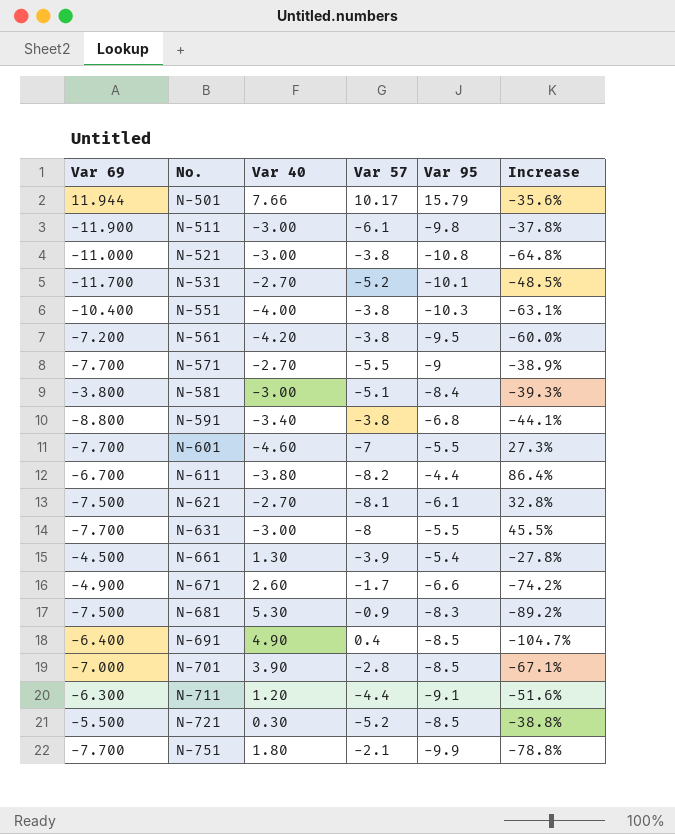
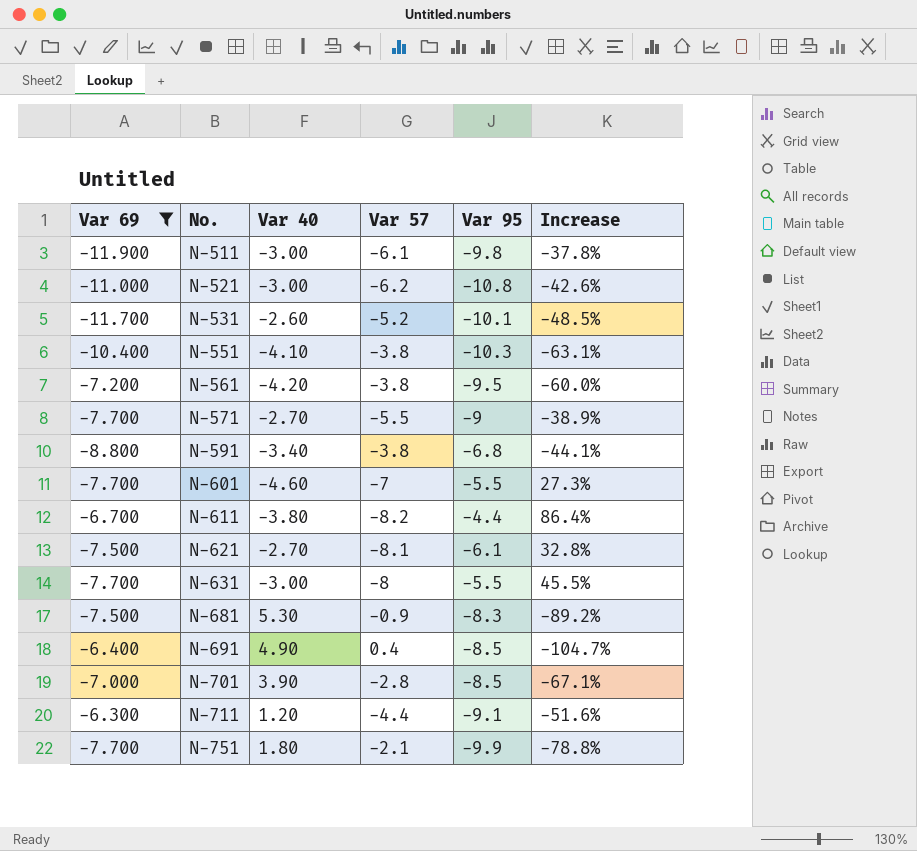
filter: none -> Var 69 <= -6.300
N-521 | Var 57: -3.8 -> -6.2
N-521 | Increase: -64.8% -> -42.6%
N-531 | Var 40: -2.70 -> -2.60
N-551 | Var 40: -4.00 -> -4.10

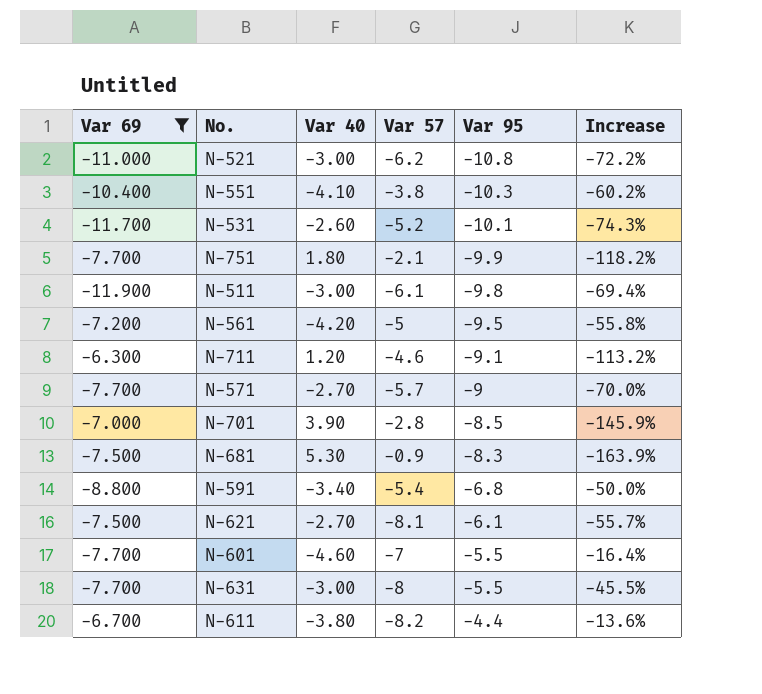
row order: No. ascending -> Var 95 ascending
column Increase | formula: ([Var 57] - [Var 95]) / [Var 95] -> ([Var 40] - [Var 95]) / [Var 95]
row N-691: -6.400 | 4.90 | 0.4 | -8.5 | -104.7% -> none
N-561 | Var 57: -3.8 -> -5
N-711 | Var 57: -4.4 -> -4.6
N-571 | Var 57: -5.5 -> -5.7
N-591 | Var 57: -3.8 -> -5.4

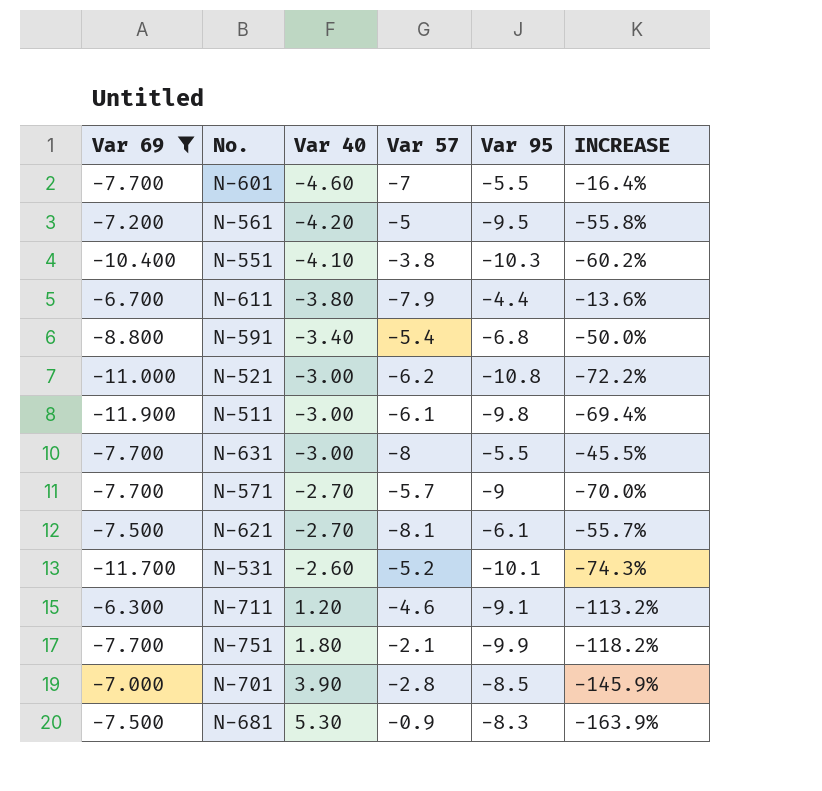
row order: Var 95 ascending -> Var 40 ascending
column name: Increase -> INCREASE
N-611 | Var 57: -8.2 -> -7.9

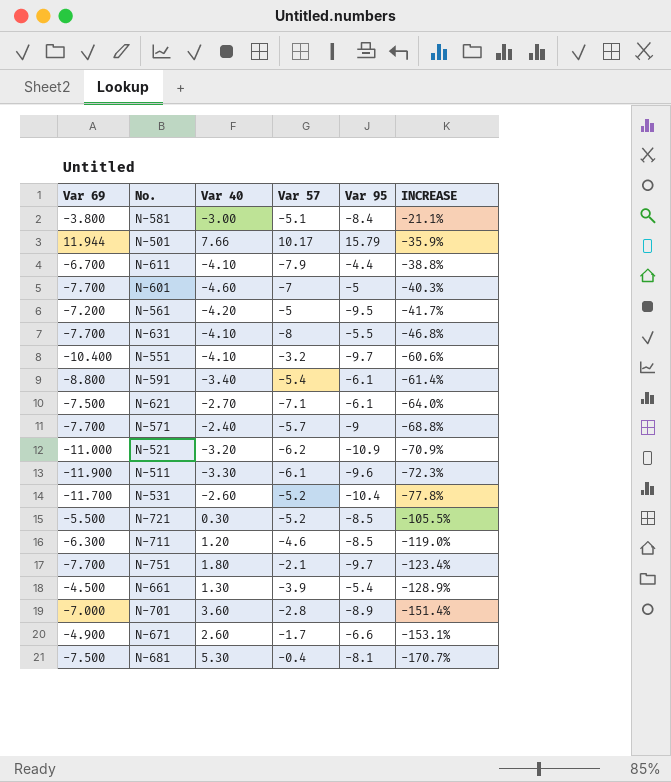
filter: Var 69 <= -6.300 -> none
row order: Var 40 ascending -> INCREASE descending
column INCREASE | formula: ([Var 40] - [Var 95]) / [Var 95] -> ([Var 40] - [Var 69]) / [Var 69]
N-611 | Var 40: -3.80 -> -4.10
N-601 | Var 95: -5.5 -> -5
N-631 | Var 40: -3.00 -> -4.10
N-551 | Var 57: -3.8 -> -3.2
N-551 | Var 95: -10.3 -> -9.7
N-591 | Var 95: -6.8 -> -6.1
N-621 | Var 57: -8.1 -> -7.1
N-571 | Var 40: -2.70 -> -2.40
N-521 | Var 40: -3.00 -> -3.20
N-521 | Var 95: -10.8 -> -10.9
N-511 | Var 40: -3.00 -> -3.30
N-511 | Var 95: -9.8 -> -9.6
N-531 | Var 95: -10.1 -> -10.4
N-711 | Var 95: -9.1 -> -8.5
N-751 | Var 95: -9.9 -> -9.7
N-701 | Var 40: 3.90 -> 3.60
N-701 | Var 95: -8.5 -> -8.9
N-681 | Var 57: -0.9 -> -0.4
N-681 | Var 95: -8.3 -> -8.1

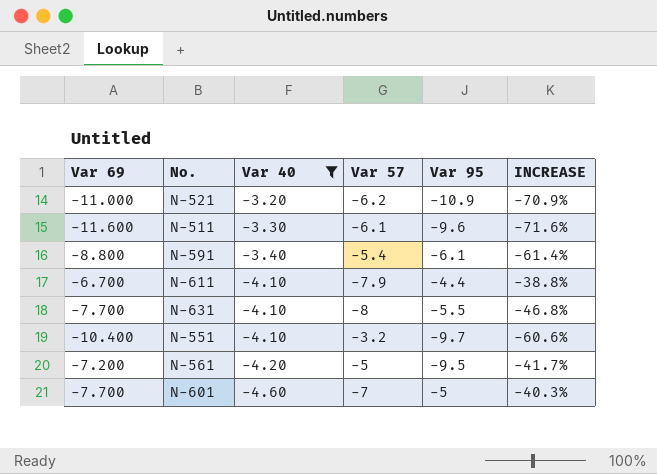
filter: none -> Var 40 <= -3.20
row order: INCREASE descending -> Var 40 descending
N-511 | Var 69: -11.900 -> -11.600
N-511 | INCREASE: -72.3% -> -71.6%

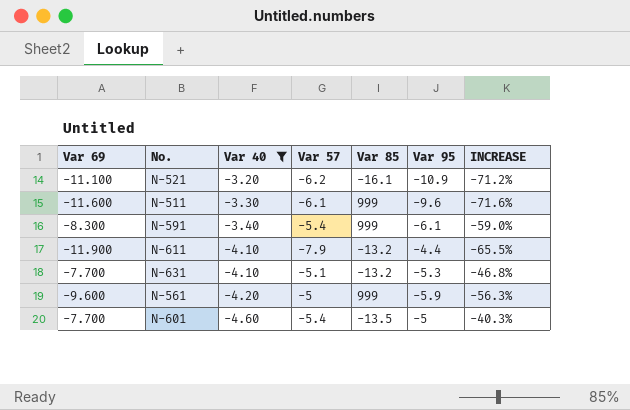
column Var 85 | position: none -> 5
row N-551: -10.400 | -4.10 | -3.2 | -9.7 | -60.6% -> none
N-521 | Var 69: -11.000 -> -11.100
N-521 | INCREASE: -70.9% -> -71.2%
N-591 | Var 69: -8.800 -> -8.300
N-591 | INCREASE: -61.4% -> -59.0%
N-611 | Var 69: -6.700 -> -11.900
N-611 | INCREASE: -38.8% -> -65.5%
N-631 | Var 57: -8 -> -5.1
N-631 | Var 95: -5.5 -> -5.3
N-561 | Var 69: -7.200 -> -9.600
N-561 | Var 95: -9.5 -> -5.9
N-561 | INCREASE: -41.7% -> -56.3%
N-601 | Var 57: -7 -> -5.4

